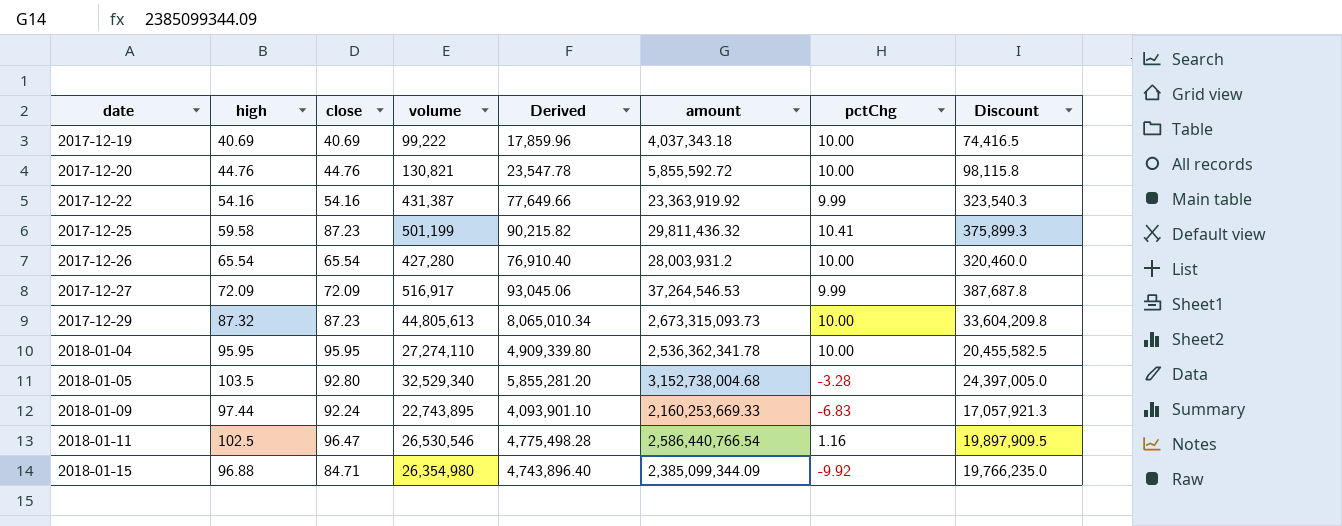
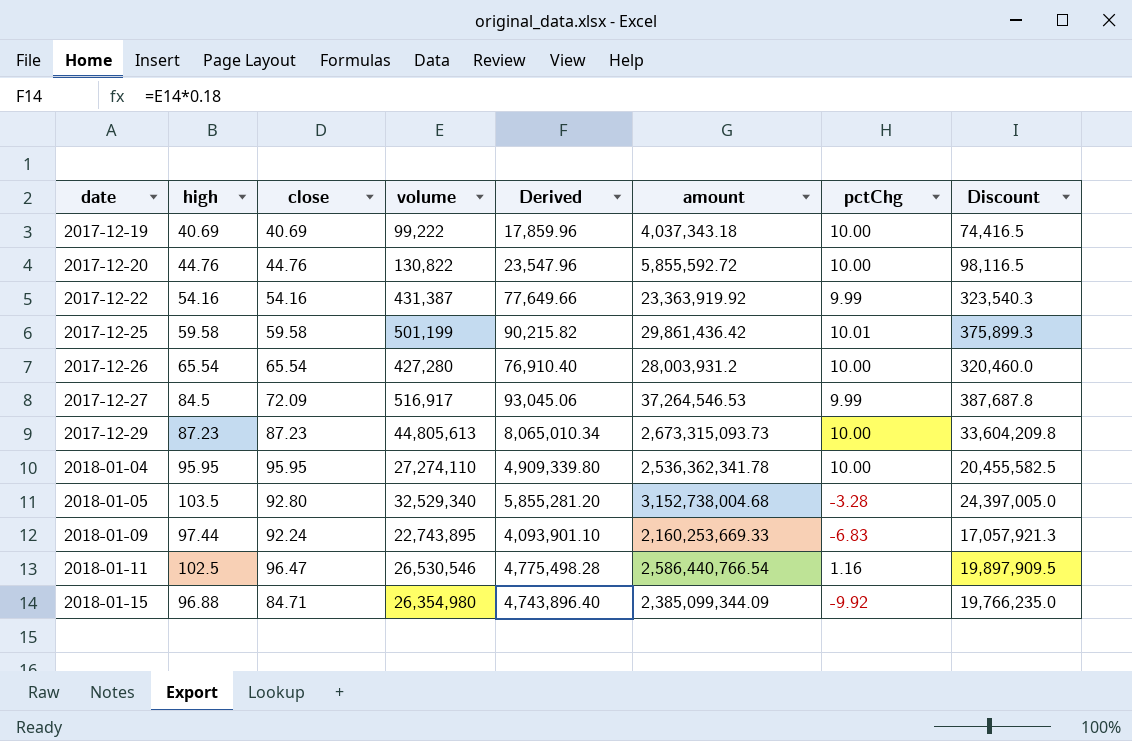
2017-12-20 | volume: 130,821 -> 130,822
2017-12-20 | Derived: 23,547.78 -> 23,547.96
2017-12-20 | Discount: 98,115.8 -> 98,116.5
2017-12-25 | close: 87.23 -> 59.58
2017-12-25 | amount: 29,811,436.32 -> 29,861,436.42
2017-12-25 | pctChg: 10.41 -> 10.01
2017-12-27 | high: 72.09 -> 84.5
2017-12-29 | high: 87.32 -> 87.23

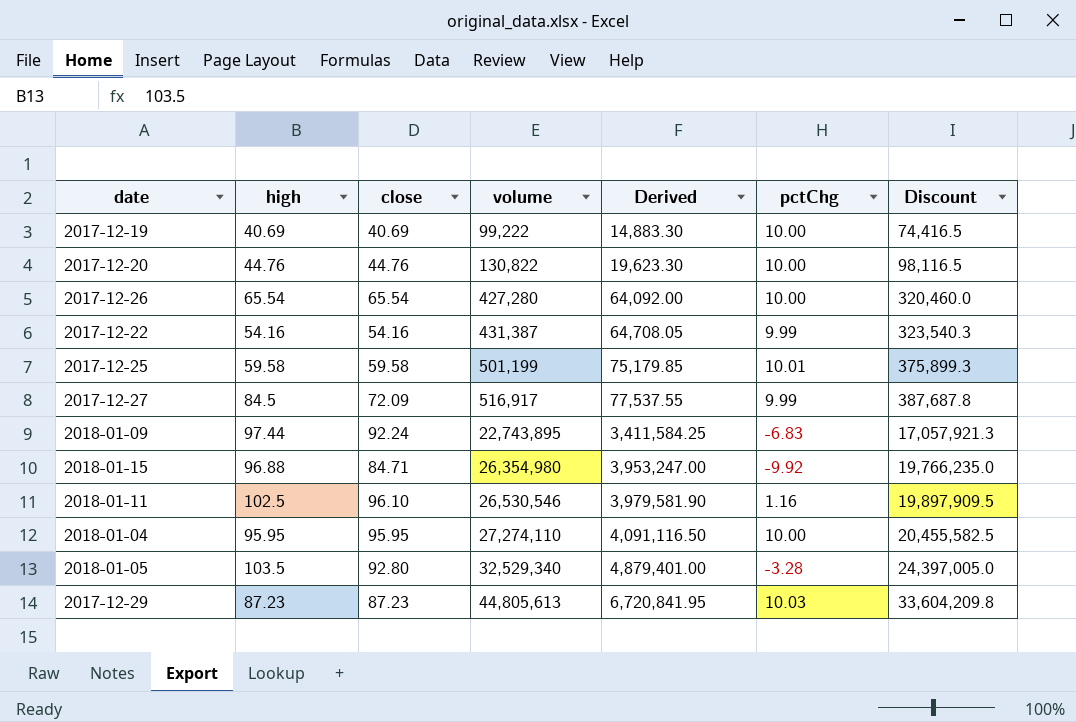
row order: date ascending -> volume ascending
column amount | position: 6 -> none
column Derived | formula: [volume] * 0.18 -> [volume] * 0.15
2018-01-11 | close: 96.47 -> 96.10
2017-12-29 | pctChg: 10.00 -> 10.03

